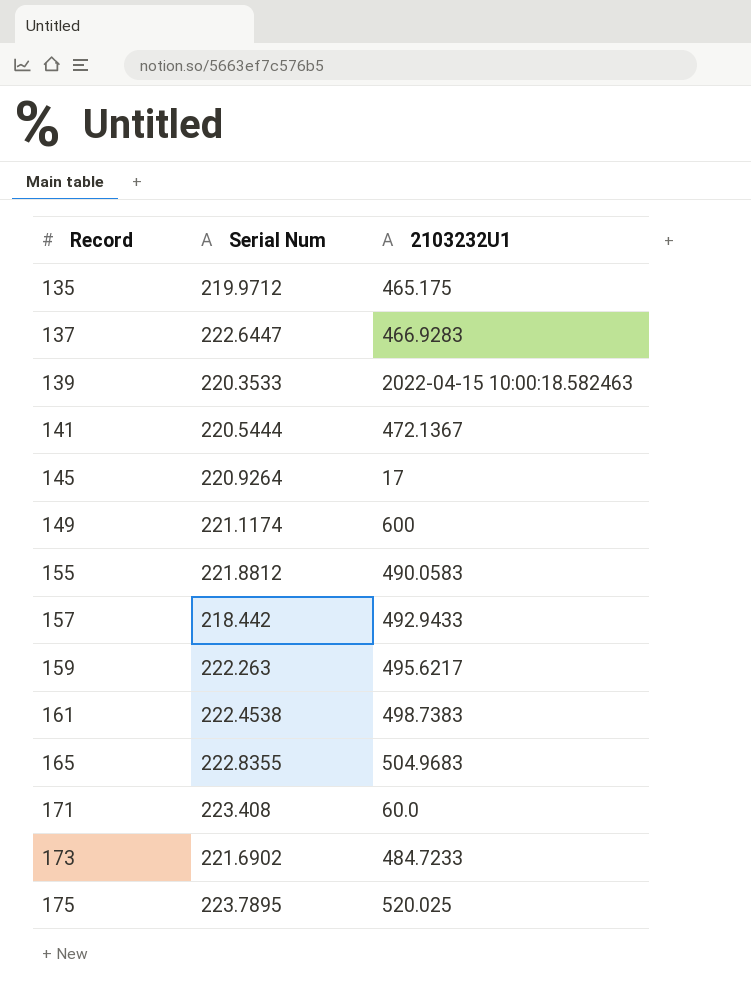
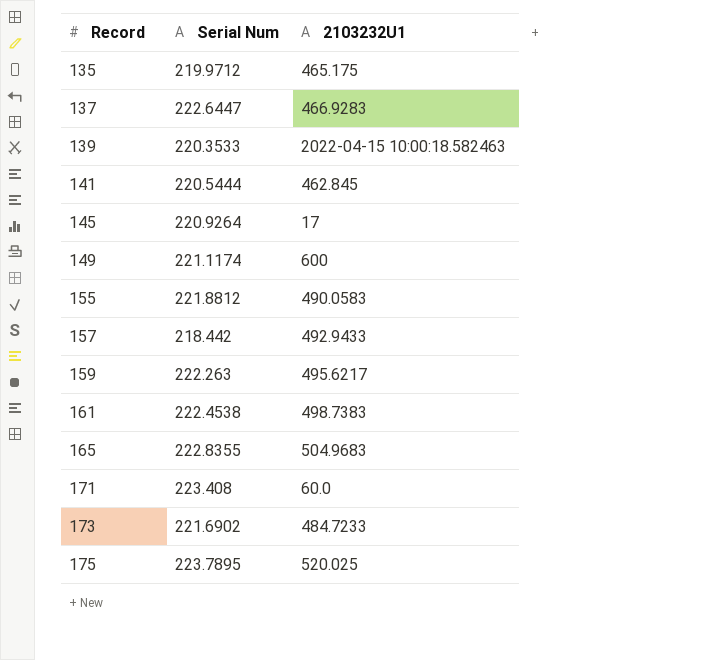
141 | 2103232U1: 472.1367 -> 462.845

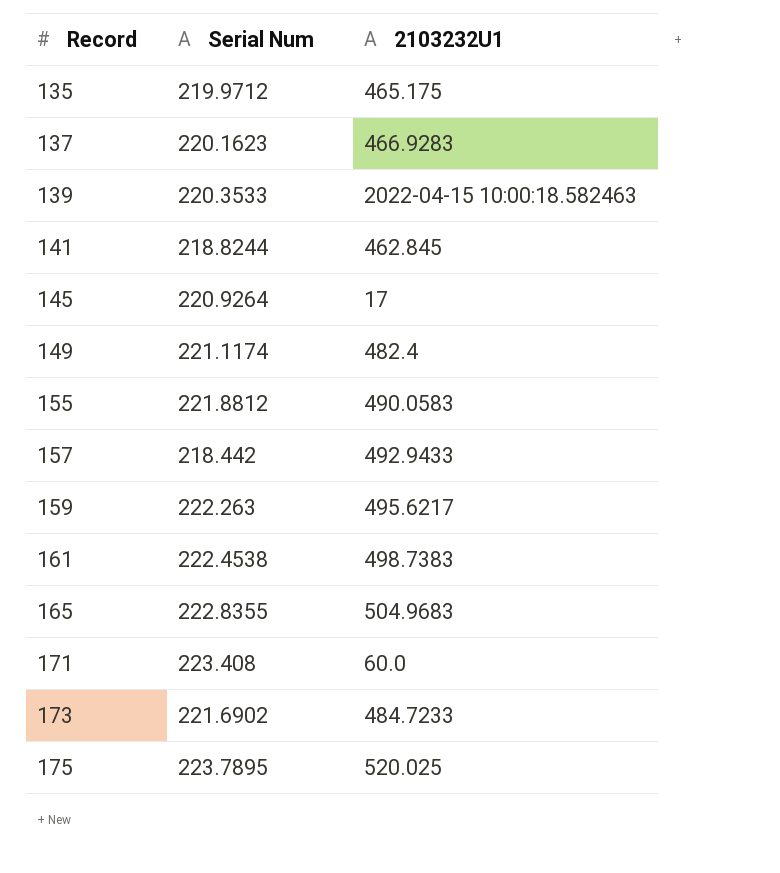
137 | Serial Num: 222.6447 -> 220.1623
141 | Serial Num: 220.5444 -> 218.8244
149 | 2103232U1: 600 -> 482.4

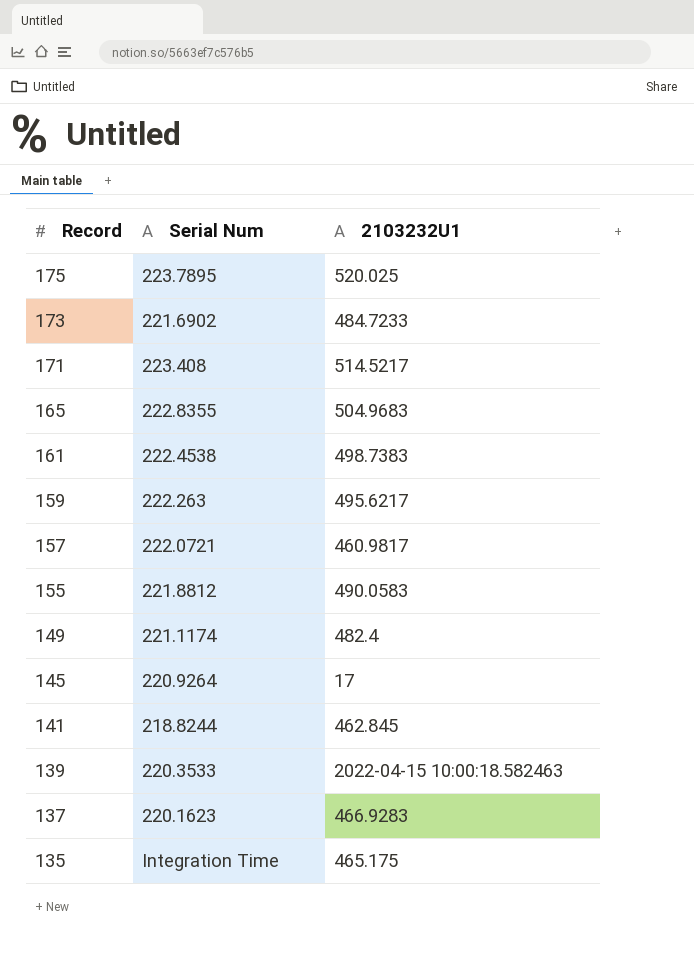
row order: Record ascending -> Record descending
171 | 2103232U1: 60.0 -> 514.5217
157 | Serial Num: 218.442 -> 222.0721
157 | 2103232U1: 492.9433 -> 460.9817
135 | Serial Num: 219.9712 -> Integration Time

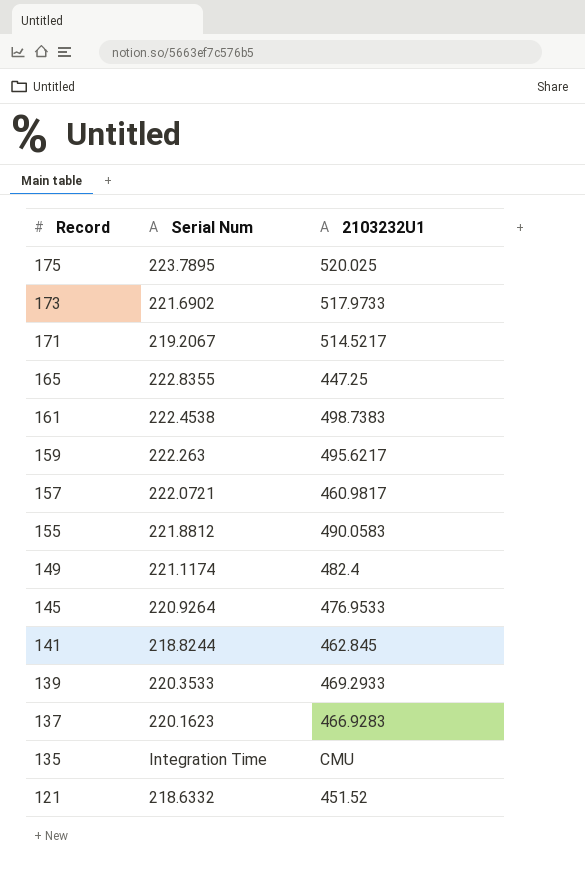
173 | 2103232U1: 484.7233 -> 517.9733
171 | Serial Num: 223.408 -> 219.2067
165 | 2103232U1: 504.9683 -> 447.25
145 | 2103232U1: 17 -> 476.9533
139 | 2103232U1: 2022-04-15 10:00:18.582463 -> 469.2933
135 | 2103232U1: 465.175 -> CMU
row 121: none -> 218.6332 | 451.52

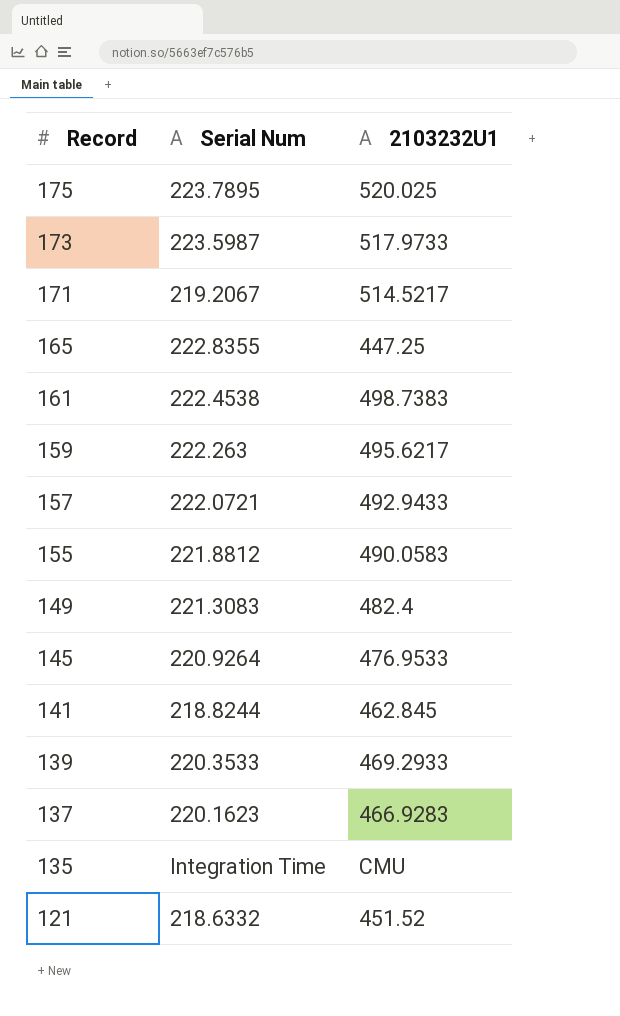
173 | Serial Num: 221.6902 -> 223.5987
157 | 2103232U1: 460.9817 -> 492.9433
149 | Serial Num: 221.1174 -> 221.3083

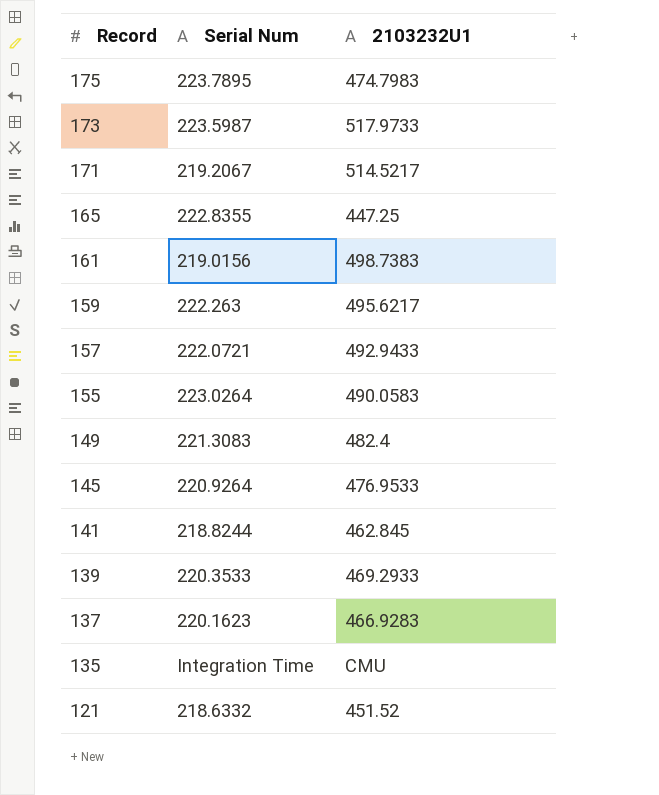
175 | 2103232U1: 520.025 -> 474.7983
161 | Serial Num: 222.4538 -> 219.0156
155 | Serial Num: 221.8812 -> 223.0264

